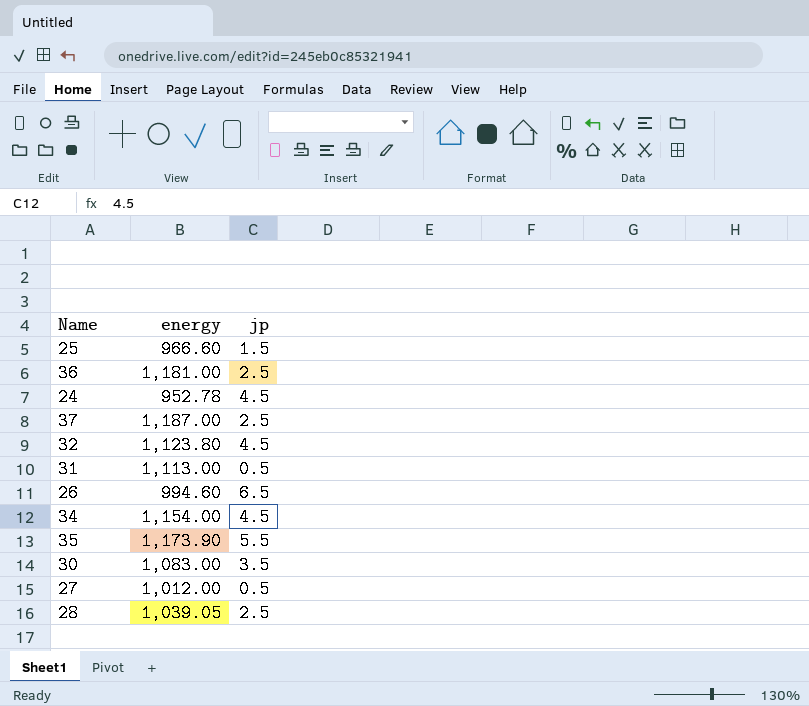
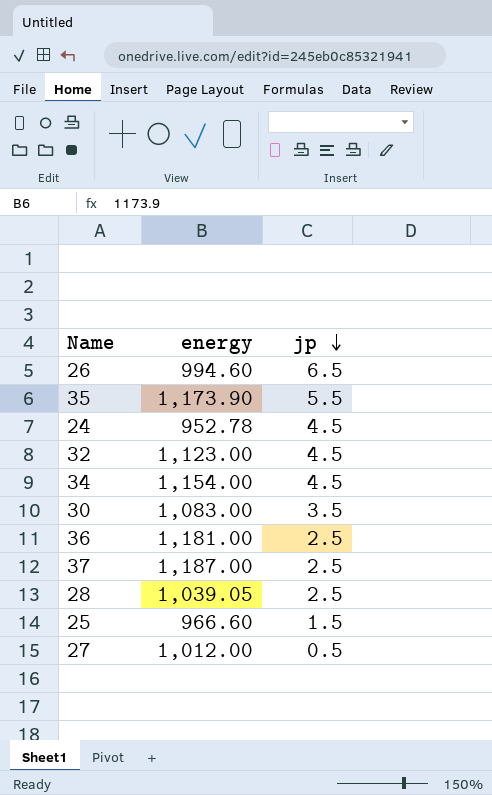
row order: none -> jp descending
row 31: 1,113.00 | 0.5 -> none
32 | energy: 1,123.80 -> 1,123.00

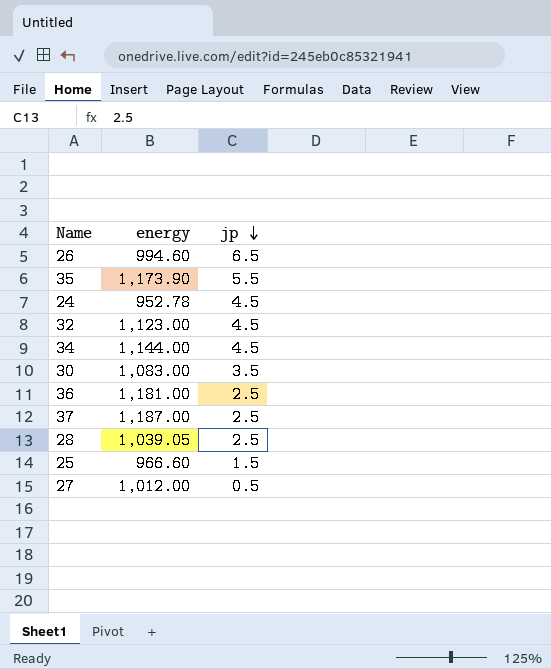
34 | energy: 1,154.00 -> 1,144.00

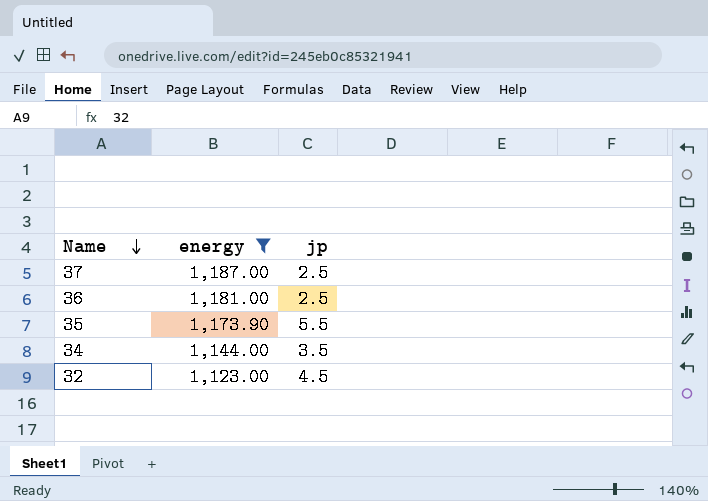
filter: none -> energy >= 1,123.00
row order: jp descending -> Name descending
34 | jp: 4.5 -> 3.5

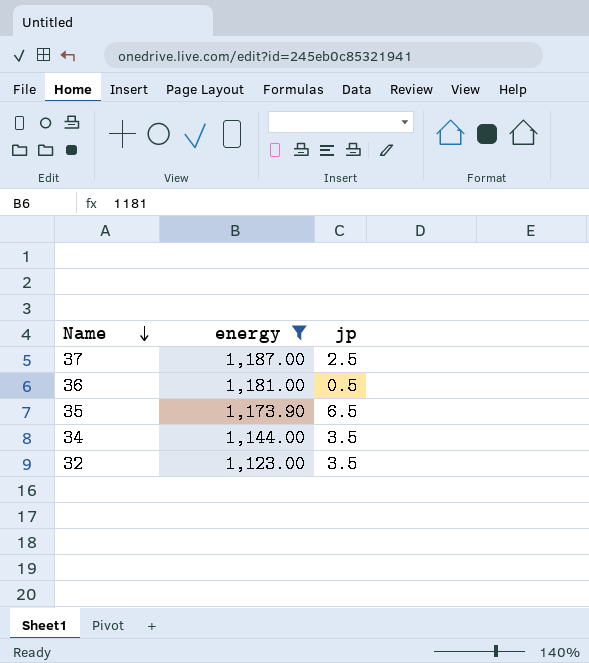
36 | jp: 2.5 -> 0.5
35 | jp: 5.5 -> 6.5
32 | jp: 4.5 -> 3.5

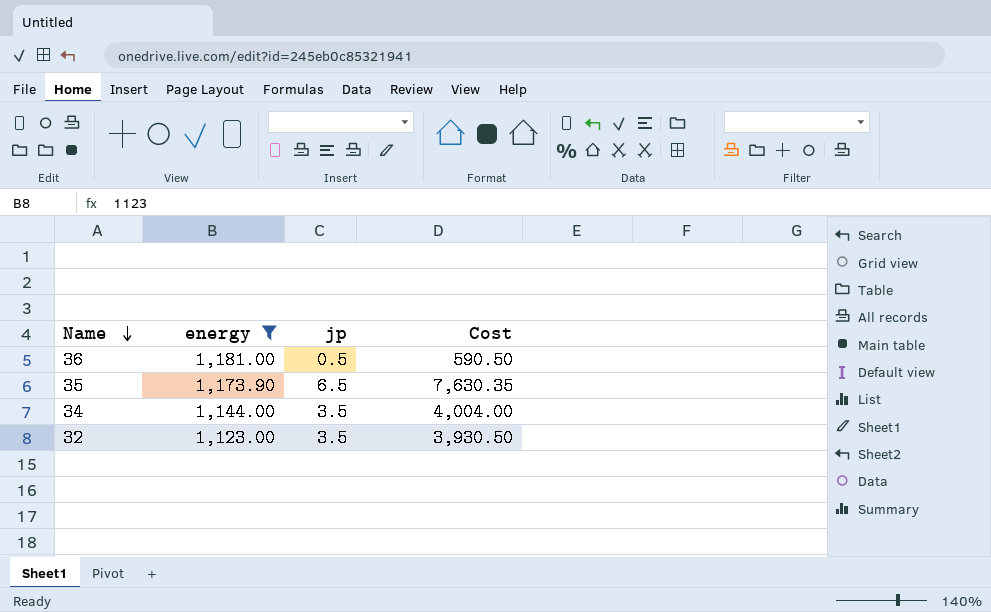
column Cost | formula: none -> [energy] * [jp]
row 37: 1,187.00 | 2.5 -> none

